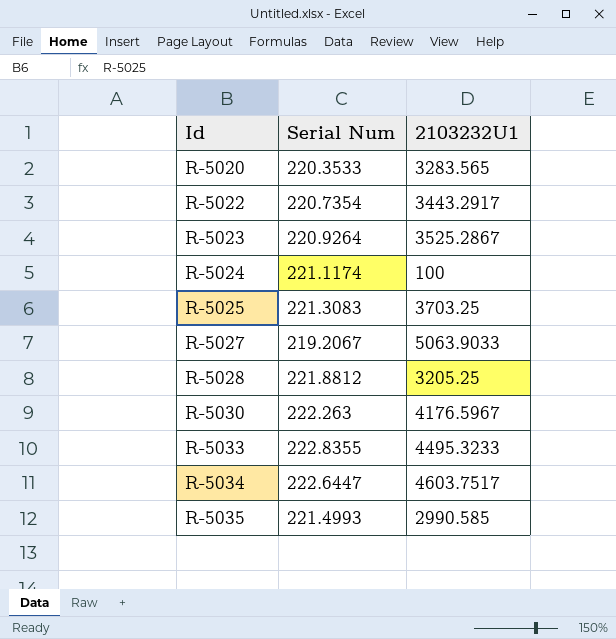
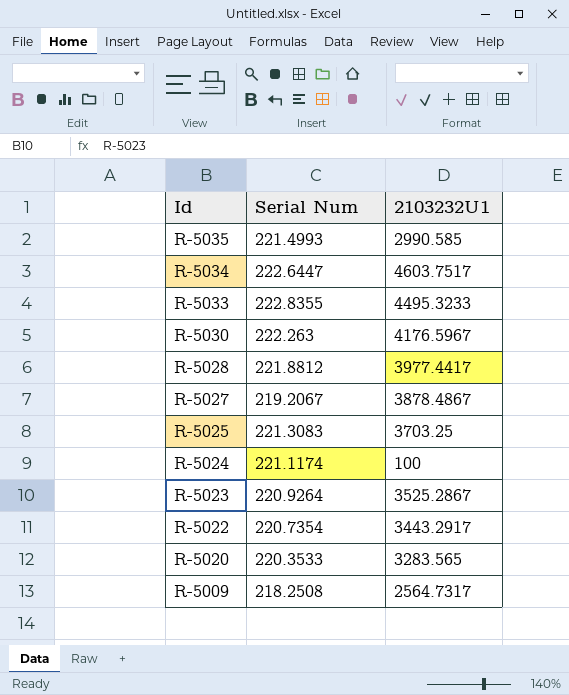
row order: Id ascending -> Id descending
R-5028 | 2103232U1: 3205.25 -> 3977.4417
R-5027 | 2103232U1: 5063.9033 -> 3878.4867
row R-5009: none -> 218.2508 | 2564.7317

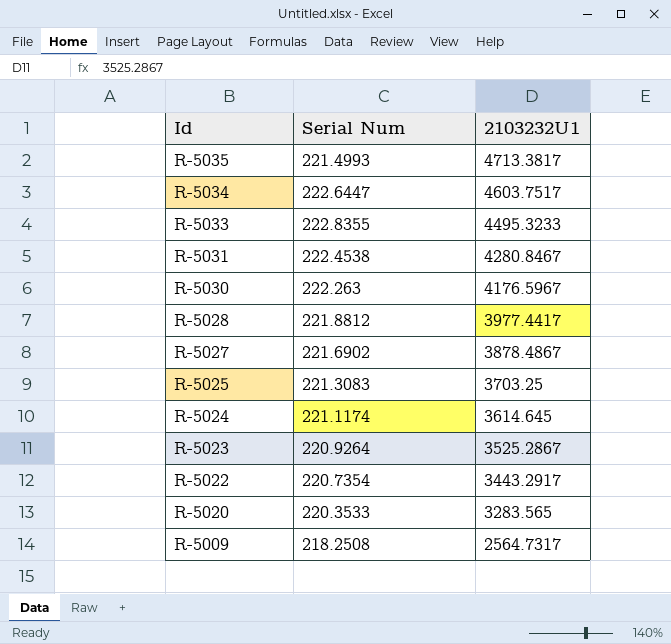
R-5035 | 2103232U1: 2990.585 -> 4713.3817
row R-5031: none -> 222.4538 | 4280.8467
R-5027 | Serial Num: 219.2067 -> 221.6902
R-5024 | 2103232U1: 100 -> 3614.645

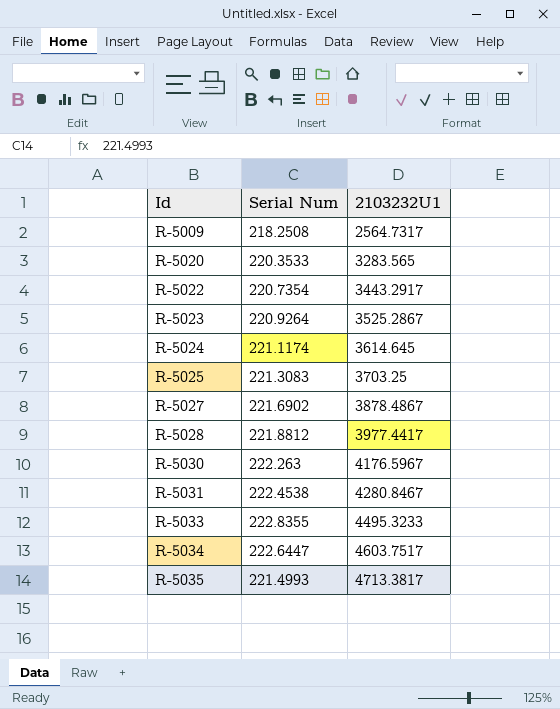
row order: Id descending -> Id ascending

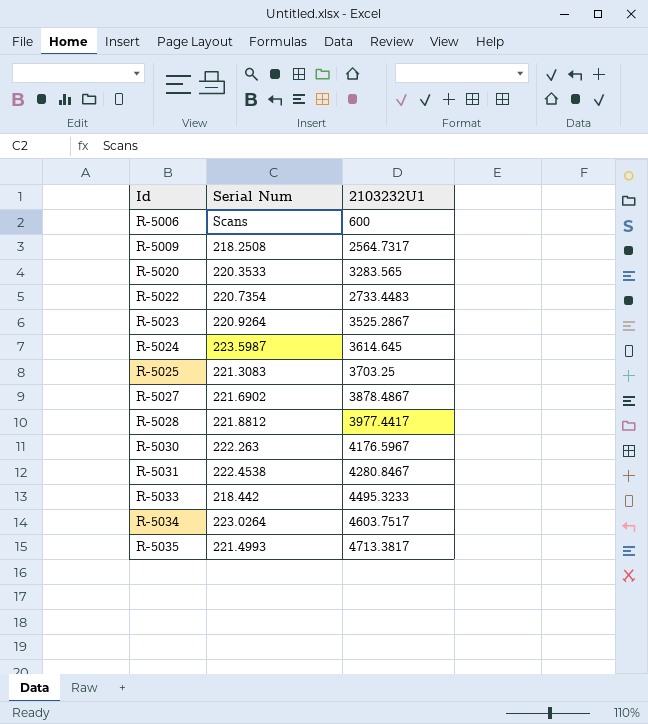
row R-5006: none -> Scans | 600
R-5022 | 2103232U1: 3443.2917 -> 2733.4483
R-5024 | Serial Num: 221.1174 -> 223.5987
R-5033 | Serial Num: 222.8355 -> 218.442
R-5034 | Serial Num: 222.6447 -> 223.0264

